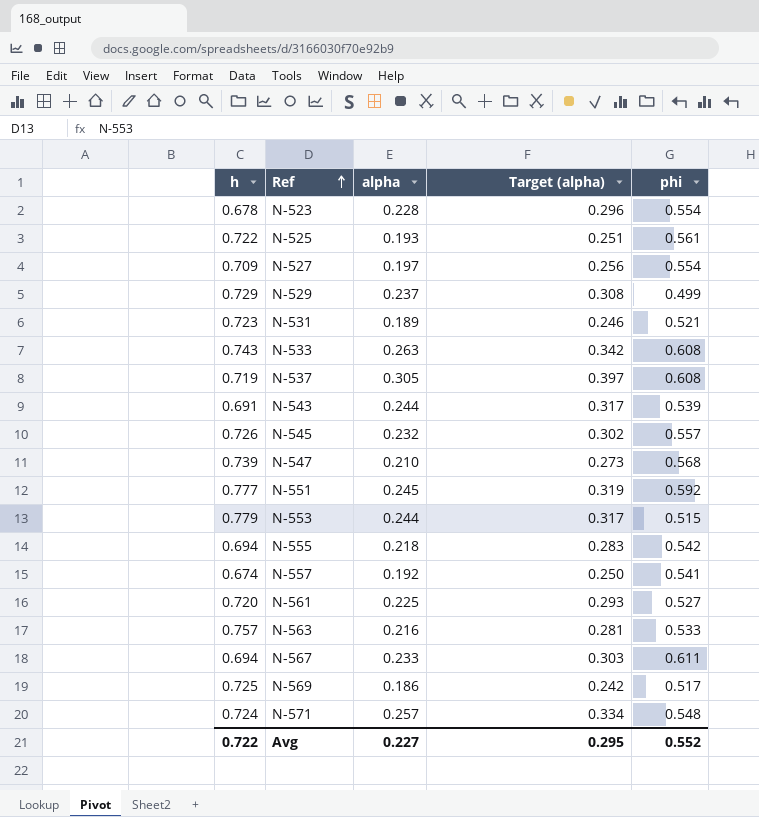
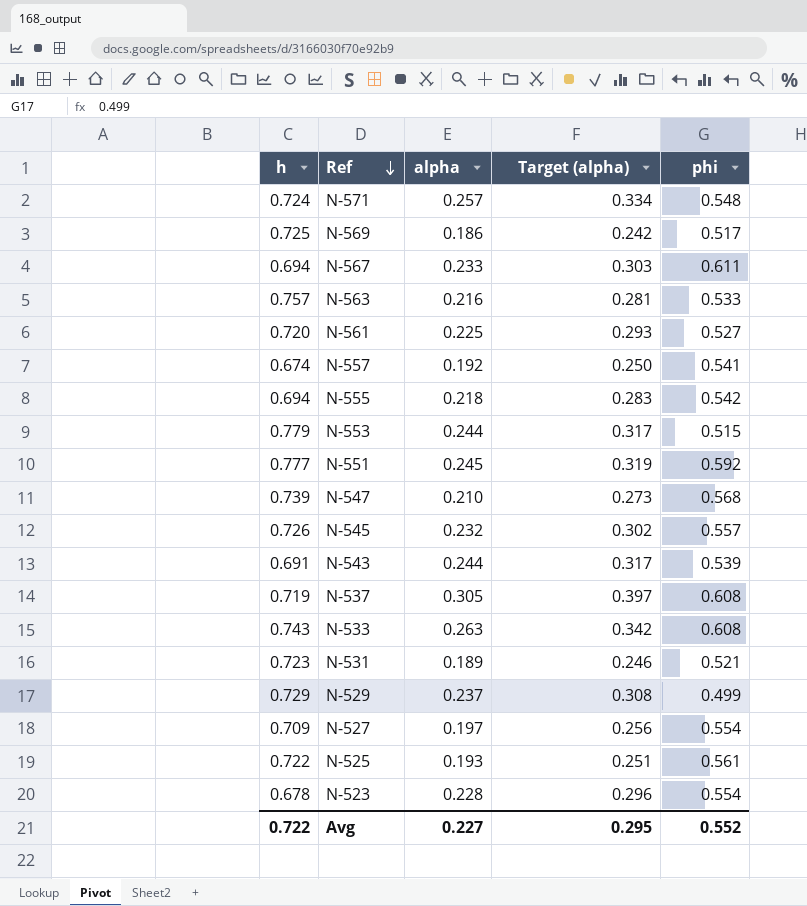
row order: Ref ascending -> Ref descending

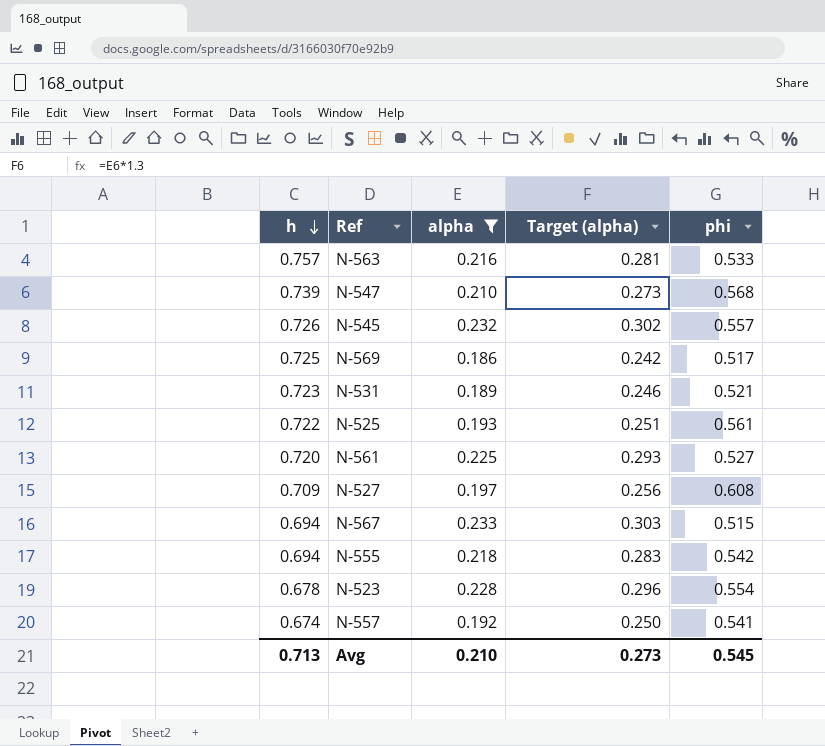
filter: none -> alpha <= 0.233
row order: Ref descending -> h descending
N-527 | phi: 0.554 -> 0.608
N-567 | phi: 0.611 -> 0.515
Avg | h: 0.722 -> 0.713
Avg | alpha: 0.227 -> 0.210
Avg | Target (alpha): 0.295 -> 0.273
Avg | phi: 0.552 -> 0.545

